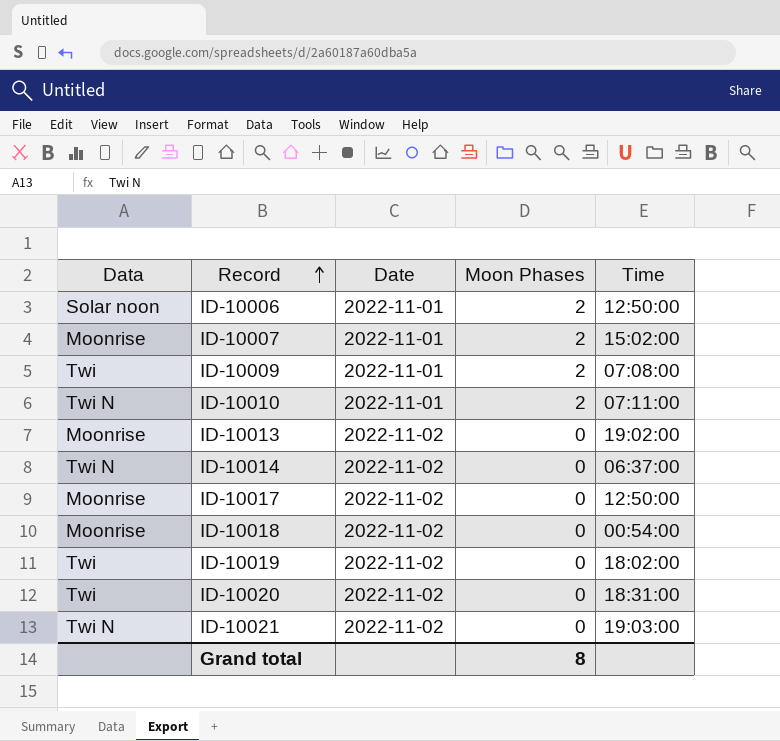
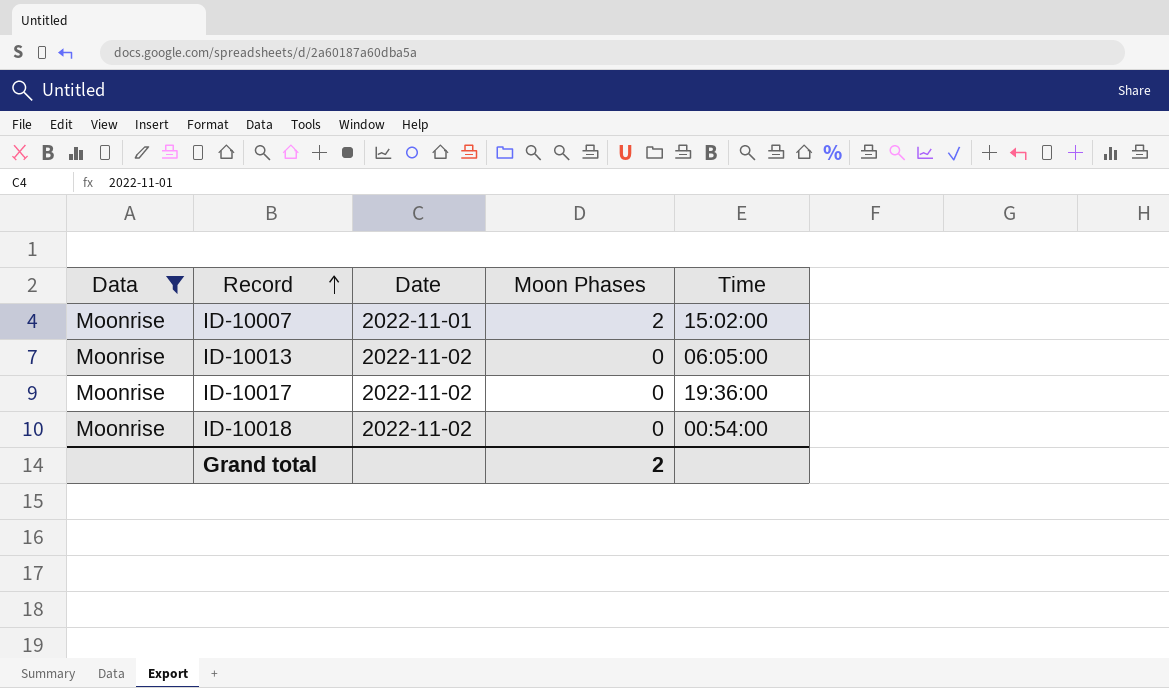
filter: none -> Data = Moonrise
ID-10013 | Time: 19:02:00 -> 06:05:00
ID-10017 | Time: 12:50:00 -> 19:36:00
Grand total | Moon Phases: 8 -> 2

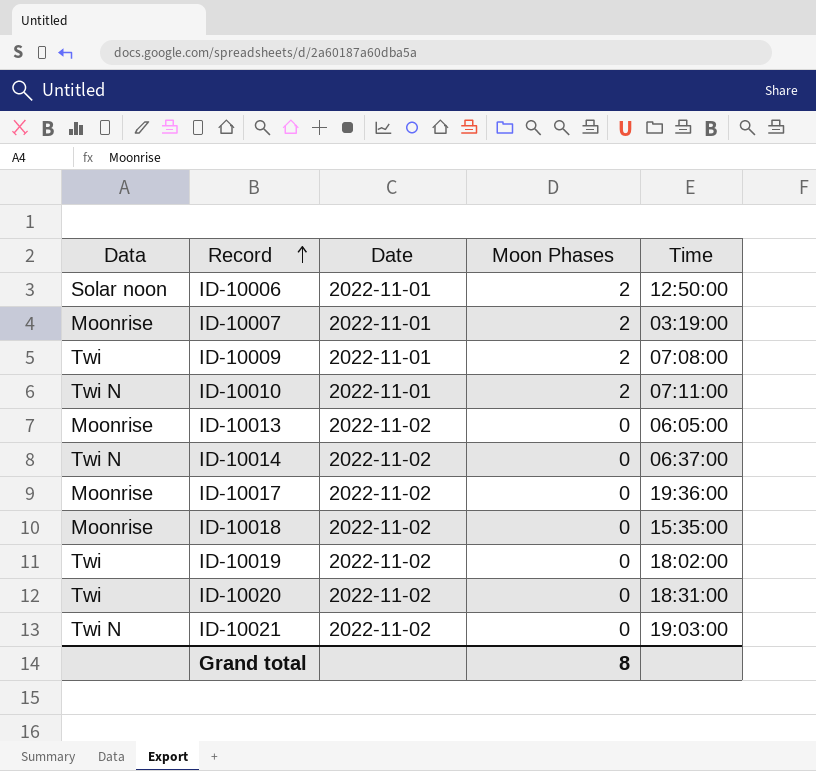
filter: Data = Moonrise -> none
ID-10007 | Time: 15:02:00 -> 03:19:00
ID-10018 | Time: 00:54:00 -> 15:35:00
Grand total | Moon Phases: 2 -> 8

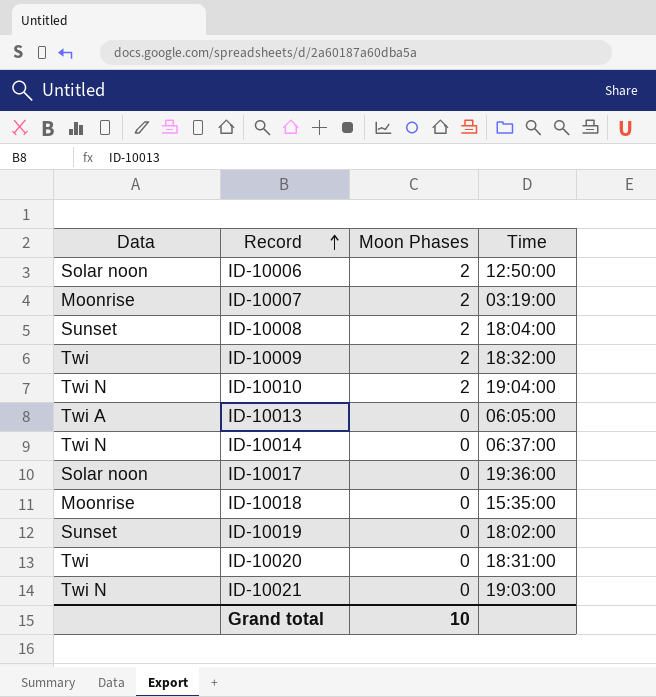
column Date | position: 3 -> none
row ID-10008: none -> Sunset | 2 | 18:04:00
ID-10009 | Time: 07:08:00 -> 18:32:00
ID-10010 | Time: 07:11:00 -> 19:04:00
ID-10013 | Data: Moonrise -> Twi A
ID-10017 | Data: Moonrise -> Solar noon
ID-10019 | Data: Twi -> Sunset
Grand total | Moon Phases: 8 -> 10

